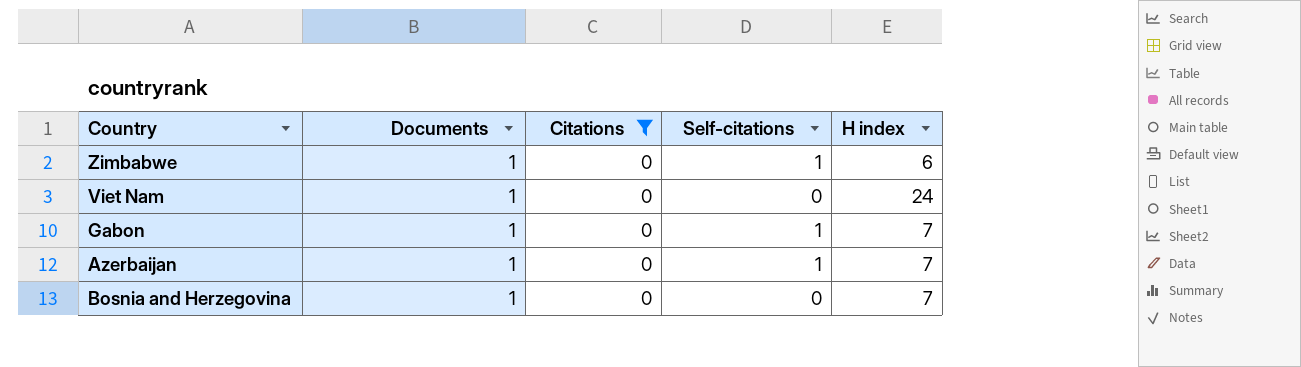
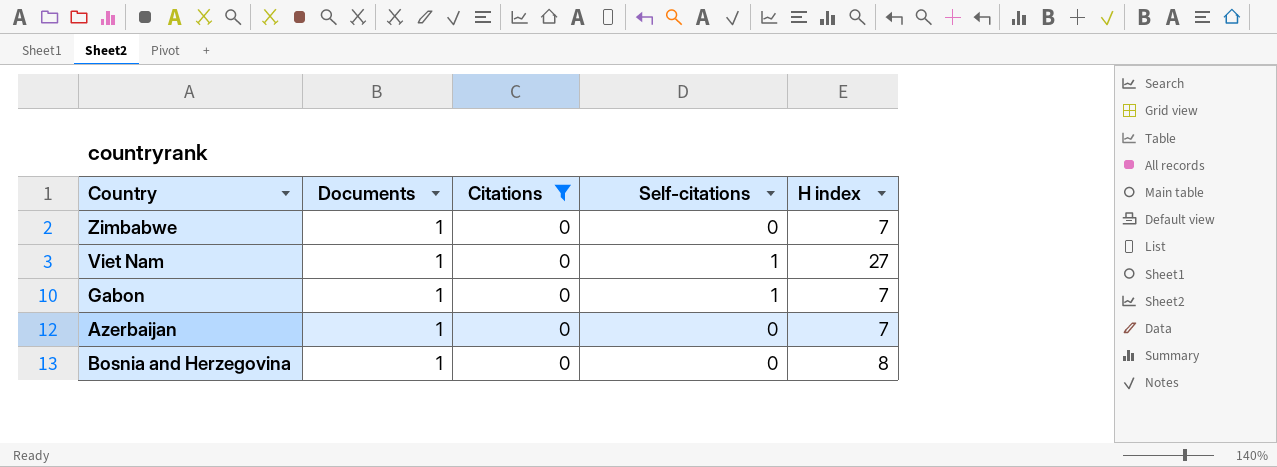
Zimbabwe | Self-citations: 1 -> 0
Zimbabwe | H index: 6 -> 7
Viet Nam | Self-citations: 0 -> 1
Viet Nam | H index: 24 -> 27
Azerbaijan | Self-citations: 1 -> 0
Bosnia and Herzegovina | H index: 7 -> 8

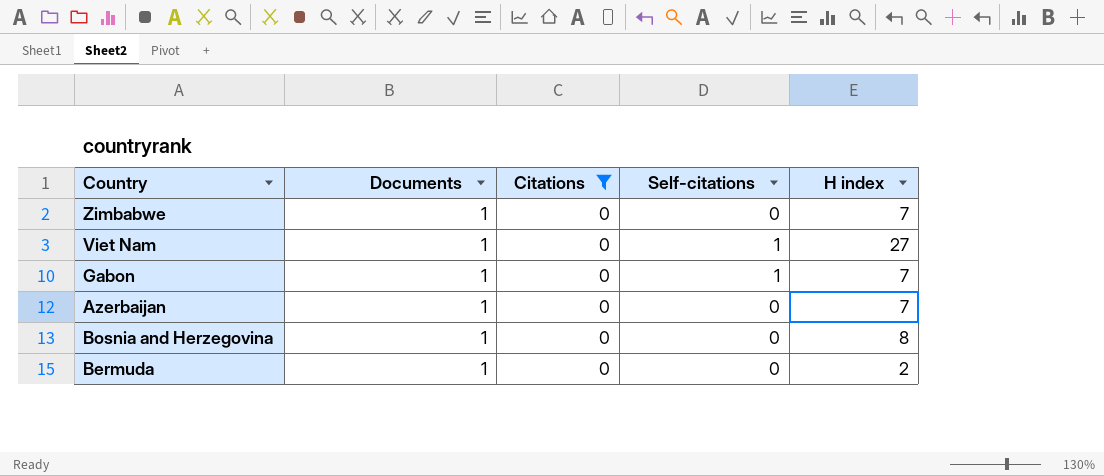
row Bermuda: none -> 1 | 0 | 0 | 2

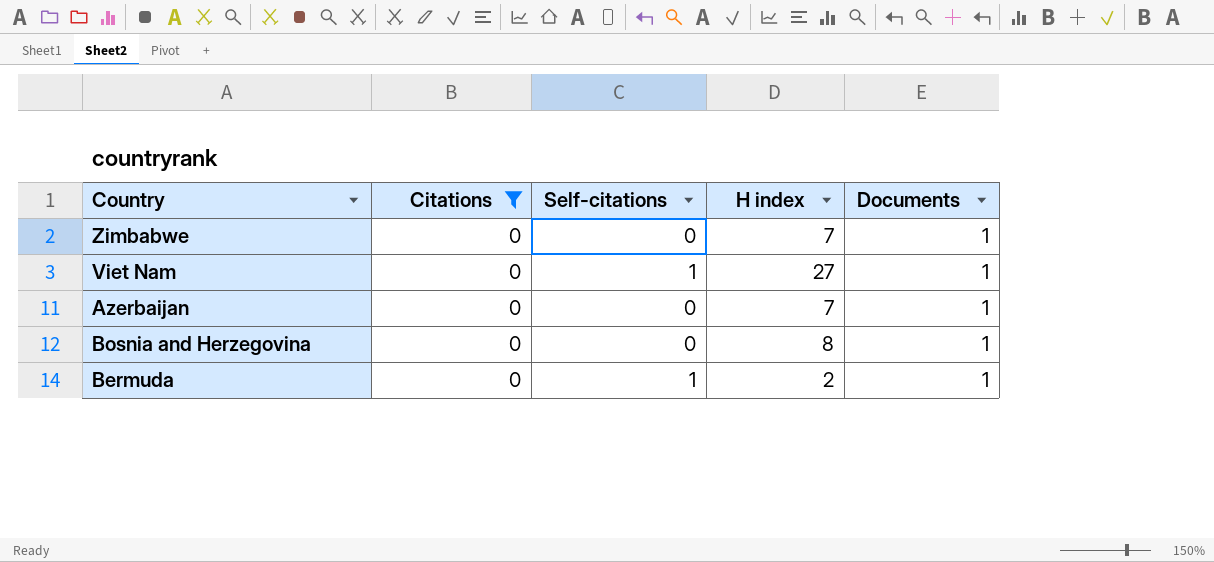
column Documents | position: 2 -> 5
row Gabon: 1 | 0 | 1 | 7 -> none
Bermuda | Self-citations: 0 -> 1

